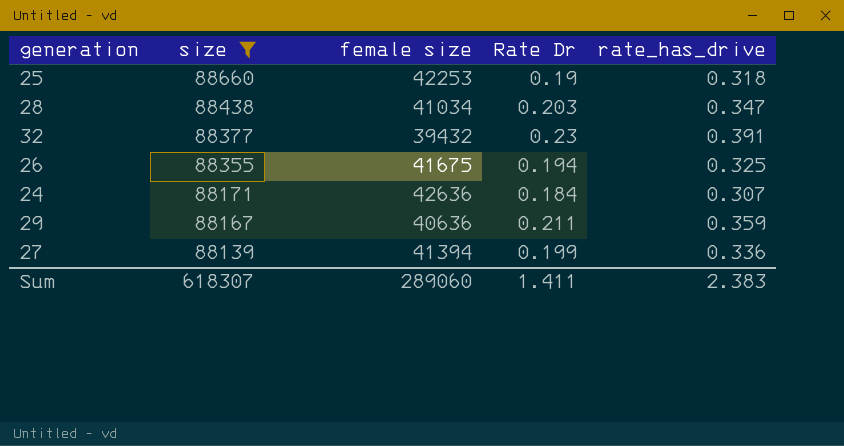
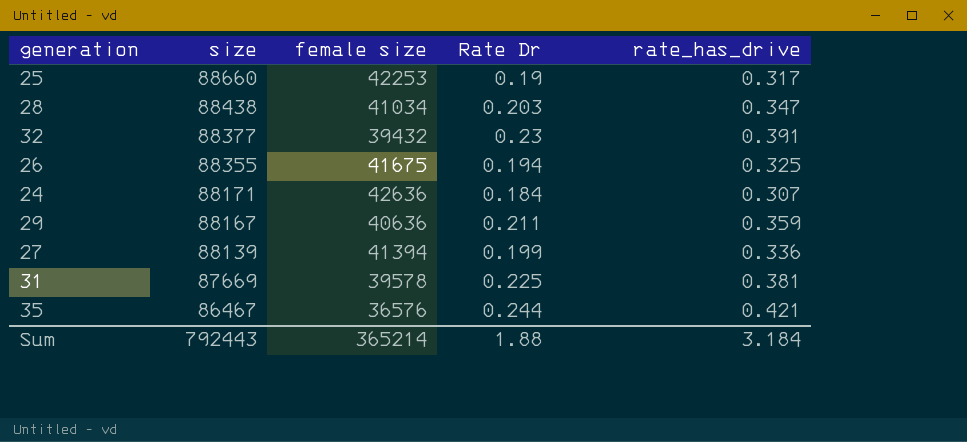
filter: size >= 88139 -> none
25 | rate_has_drive: 0.318 -> 0.317
Sum | size: 618307 -> 792443
Sum | female size: 289060 -> 365214
Sum | Rate Dr: 1.411 -> 1.88
Sum | rate_has_drive: 2.383 -> 3.184

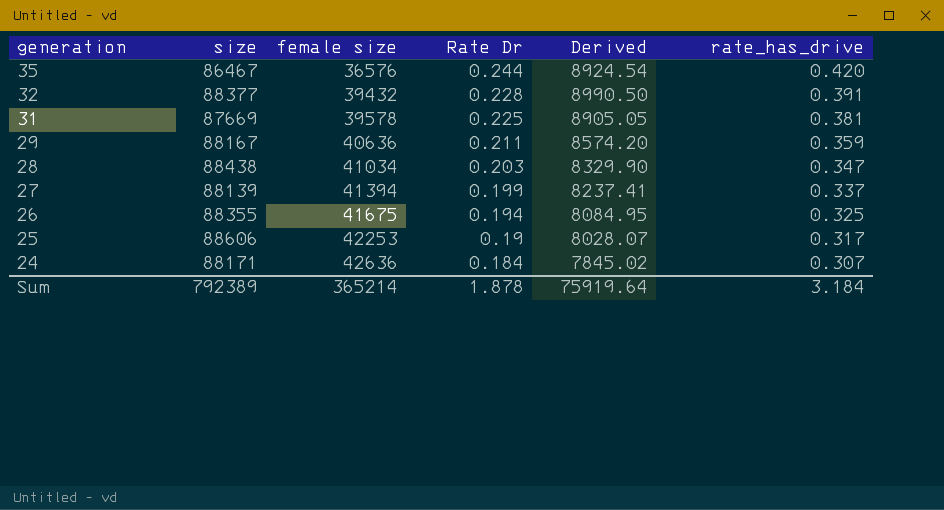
row order: size descending -> generation descending
column Derived | formula: none -> [female size] * [Rate Dr]
35 | rate_has_drive: 0.421 -> 0.420
32 | Rate Dr: 0.23 -> 0.228
27 | rate_has_drive: 0.336 -> 0.337
25 | size: 88660 -> 88606
Sum | size: 792443 -> 792389
Sum | Rate Dr: 1.88 -> 1.878

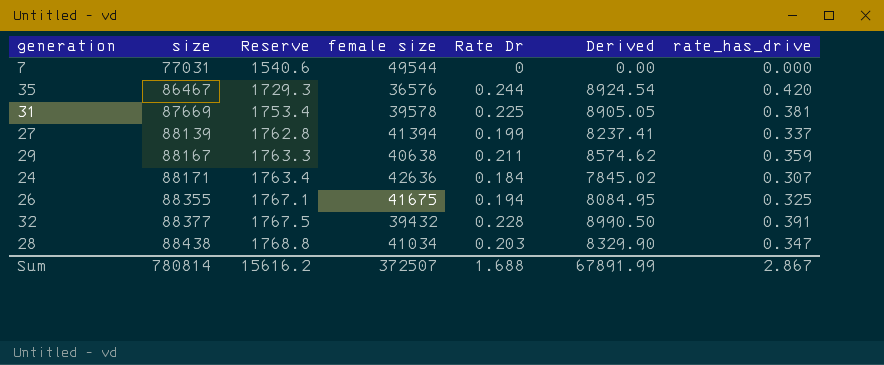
row order: generation descending -> size ascending
column Reserve | formula: none -> [size] * 0.02
row 25: 88606 | 42253 | 0.19 | 8028.07 | 0.317 -> none
row 7: none -> 77031 | 1540.6 | 49544 | 0 | 0.00 | 0.000
29 | female size: 40636 -> 40638
29 | Derived: 8574.20 -> 8574.62
Sum | size: 792389 -> 780814
Sum | female size: 365214 -> 372507
Sum | Rate Dr: 1.878 -> 1.688
Sum | Derived: 75919.64 -> 67891.99
Sum | rate_has_drive: 3.184 -> 2.867

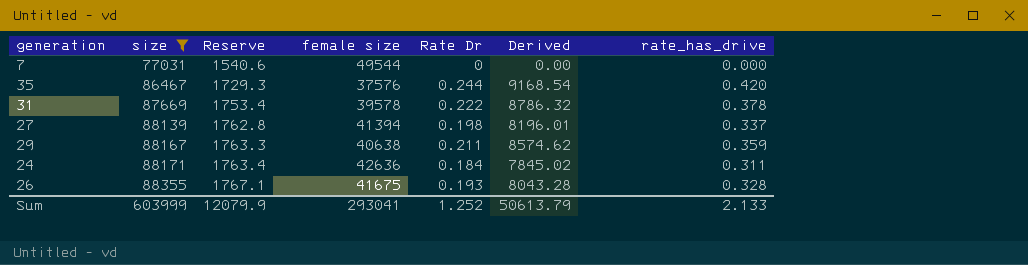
filter: none -> size <= 88355
35 | female size: 36576 -> 37576
35 | Derived: 8924.54 -> 9168.54
31 | Rate Dr: 0.225 -> 0.222
31 | Derived: 8905.05 -> 8786.32
31 | rate_has_drive: 0.381 -> 0.378
27 | Rate Dr: 0.199 -> 0.198
27 | Derived: 8237.41 -> 8196.01
24 | rate_has_drive: 0.307 -> 0.311
26 | Rate Dr: 0.194 -> 0.193
26 | Derived: 8084.95 -> 8043.28
26 | rate_has_drive: 0.325 -> 0.328
Sum | size: 780814 -> 603999
Sum | Reserve: 15616.2 -> 12079.9
Sum | female size: 372507 -> 293041
Sum | Rate Dr: 1.688 -> 1.252
Sum | Derived: 67891.99 -> 50613.79
Sum | rate_has_drive: 2.867 -> 2.133

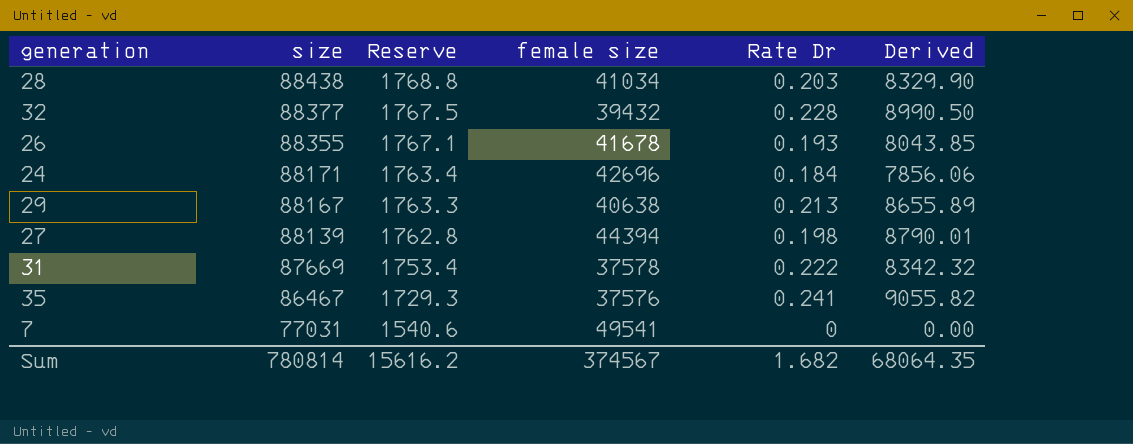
filter: size <= 88355 -> none
row order: size ascending -> size descending
column rate_has_drive | position: 7 -> none
26 | female size: 41675 -> 41678
26 | Derived: 8043.28 -> 8043.85
24 | female size: 42636 -> 42696
24 | Derived: 7845.02 -> 7856.06
29 | Rate Dr: 0.211 -> 0.213
29 | Derived: 8574.62 -> 8655.89
27 | female size: 41394 -> 44394
27 | Derived: 8196.01 -> 8790.01
31 | female size: 39578 -> 37578
31 | Derived: 8786.32 -> 8342.32
35 | Rate Dr: 0.244 -> 0.241
35 | Derived: 9168.54 -> 9055.82
7 | female size: 49544 -> 49541
Sum | size: 603999 -> 780814
Sum | Reserve: 12079.9 -> 15616.2
Sum | female size: 293041 -> 374567
Sum | Rate Dr: 1.252 -> 1.682
Sum | Derived: 50613.79 -> 68064.35

